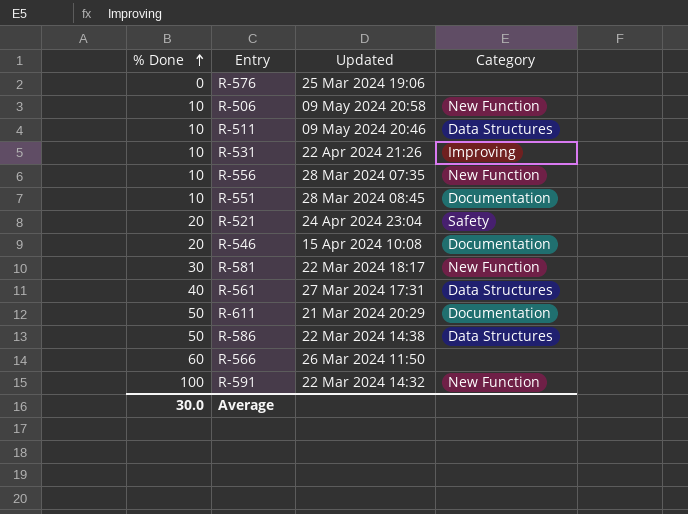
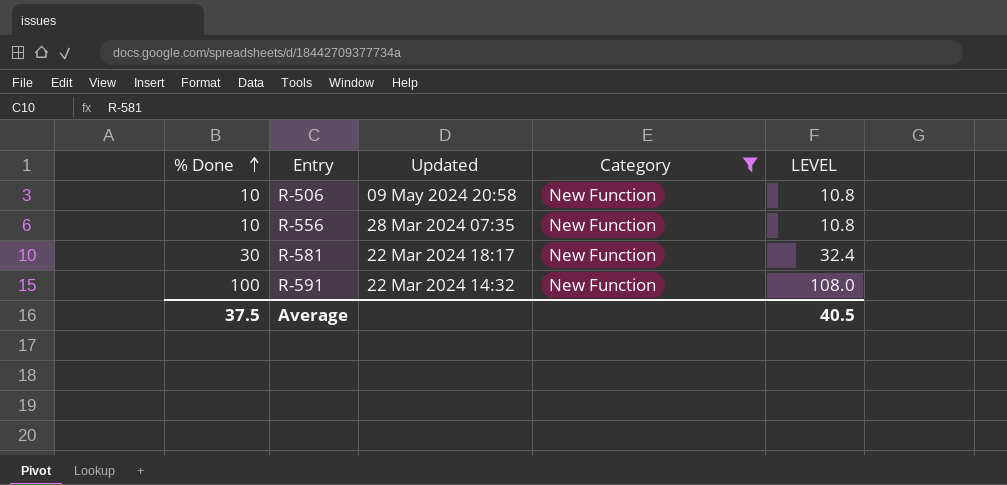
filter: none -> Category = New Function
column LEVEL | formula: none -> [% Done] * 1.08
Average | % Done: 30.0 -> 37.5

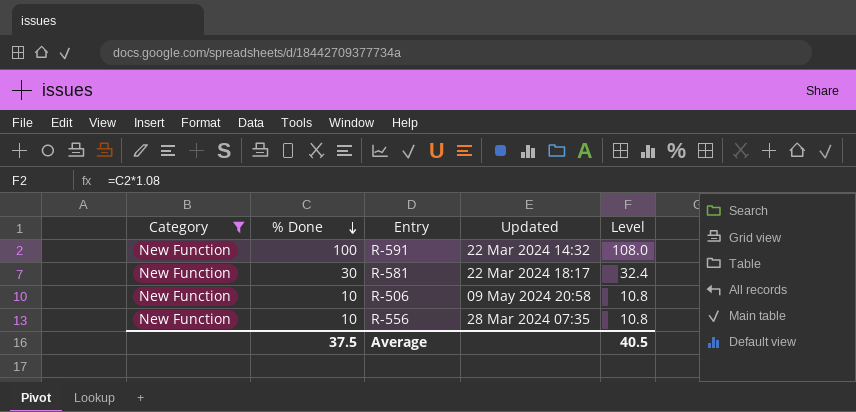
row order: % Done ascending -> % Done descending
column Category | position: 4 -> 1
column name: LEVEL -> Level

